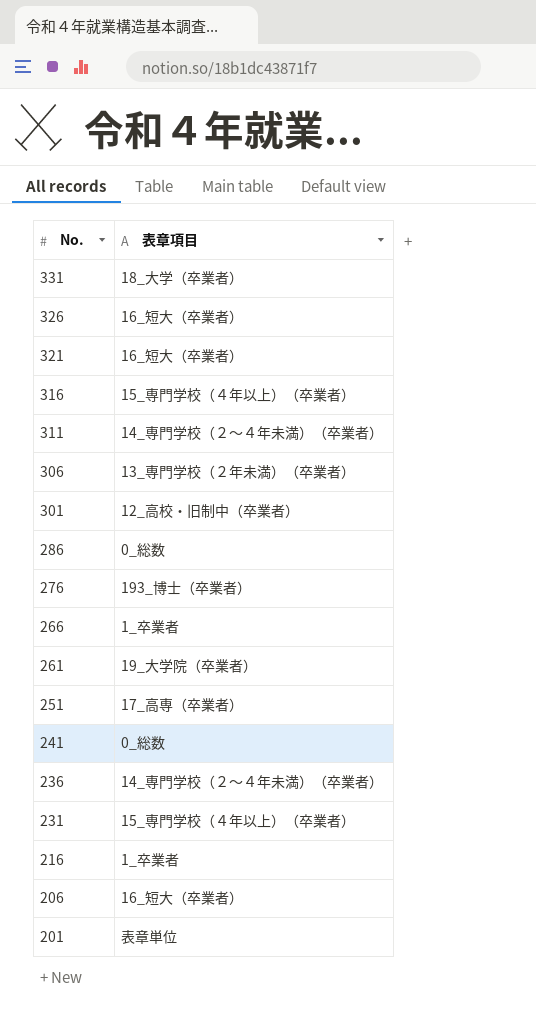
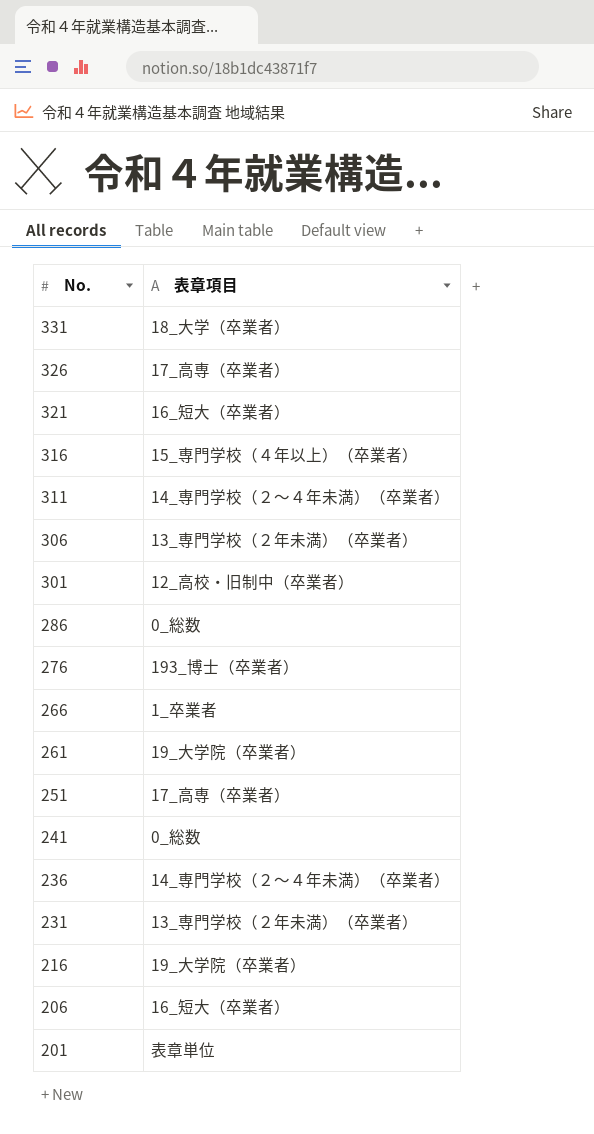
326 | 表章項目: 16_短大（卒業者） -> 17_高専（卒業者）
231 | 表章項目: 15_専門学校（４年以上）（卒業者） -> 13_専門学校（２年未満）（卒業者）
216 | 表章項目: 1_卒業者 -> 19_大学院（卒業者）

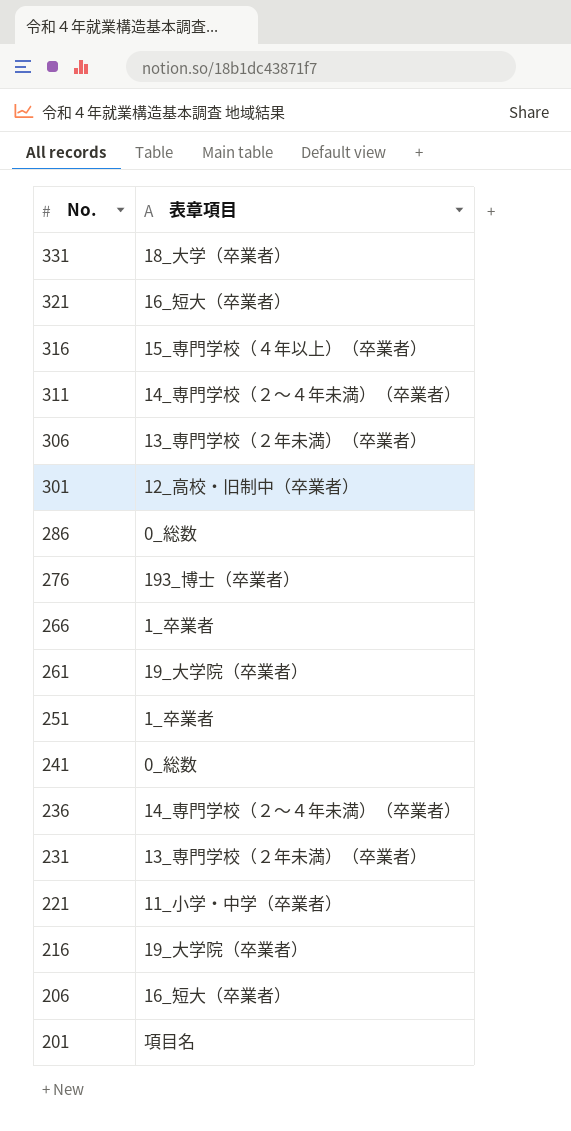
row 326: 17_高専（卒業者） -> none
251 | 表章項目: 17_高専（卒業者） -> 1_卒業者
row 221: none -> 11_小学・中学（卒業者）
201 | 表章項目: 表章単位 -> 項目名

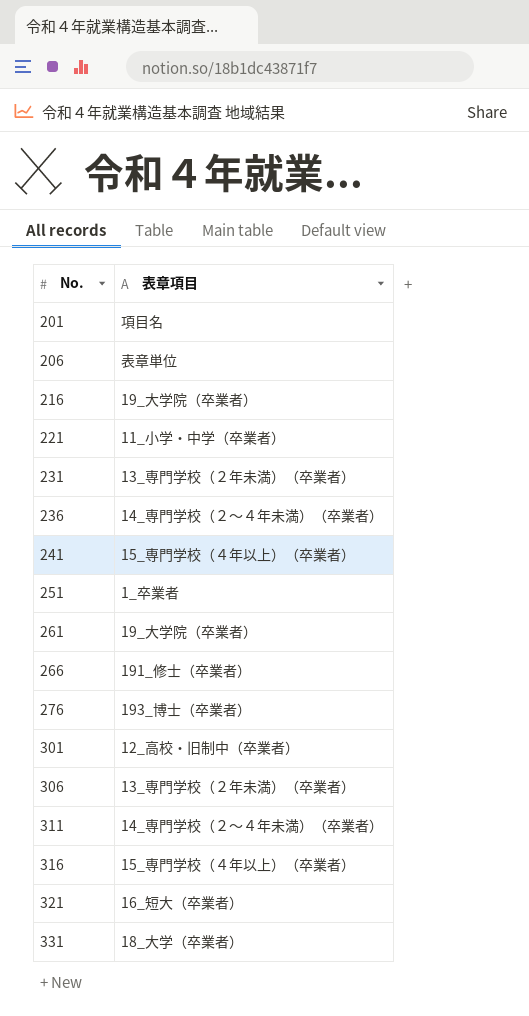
row order: No. descending -> No. ascending
row 286: 0_総数 -> none
206 | 表章項目: 16_短大（卒業者） -> 表章単位
241 | 表章項目: 0_総数 -> 15_専門学校（４年以上）（卒業者）
266 | 表章項目: 1_卒業者 -> 191_修士（卒業者）

